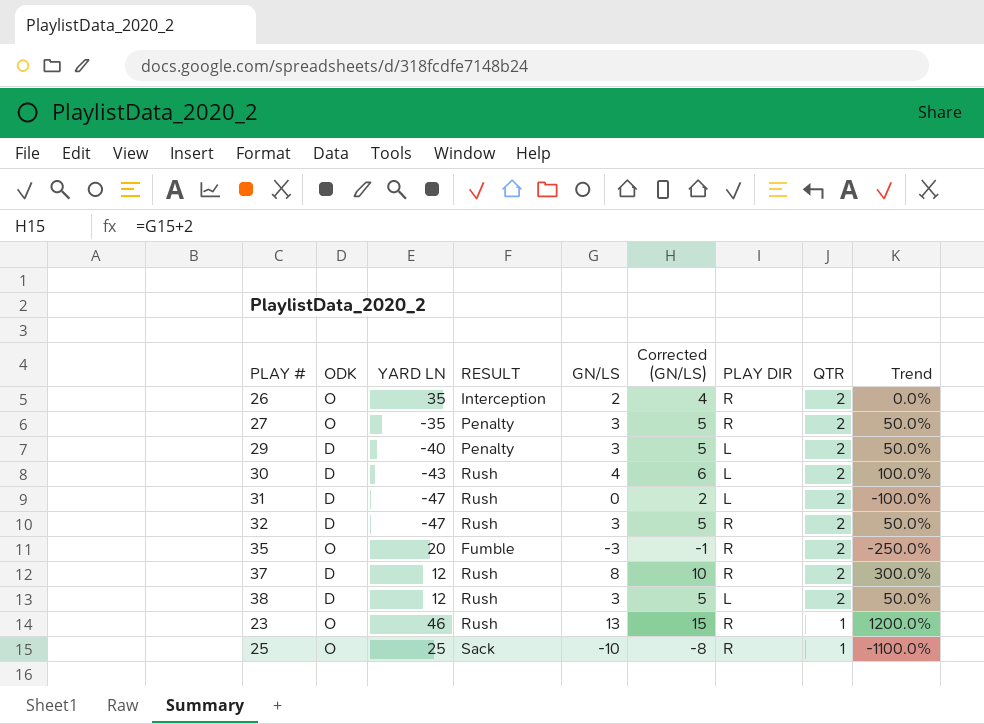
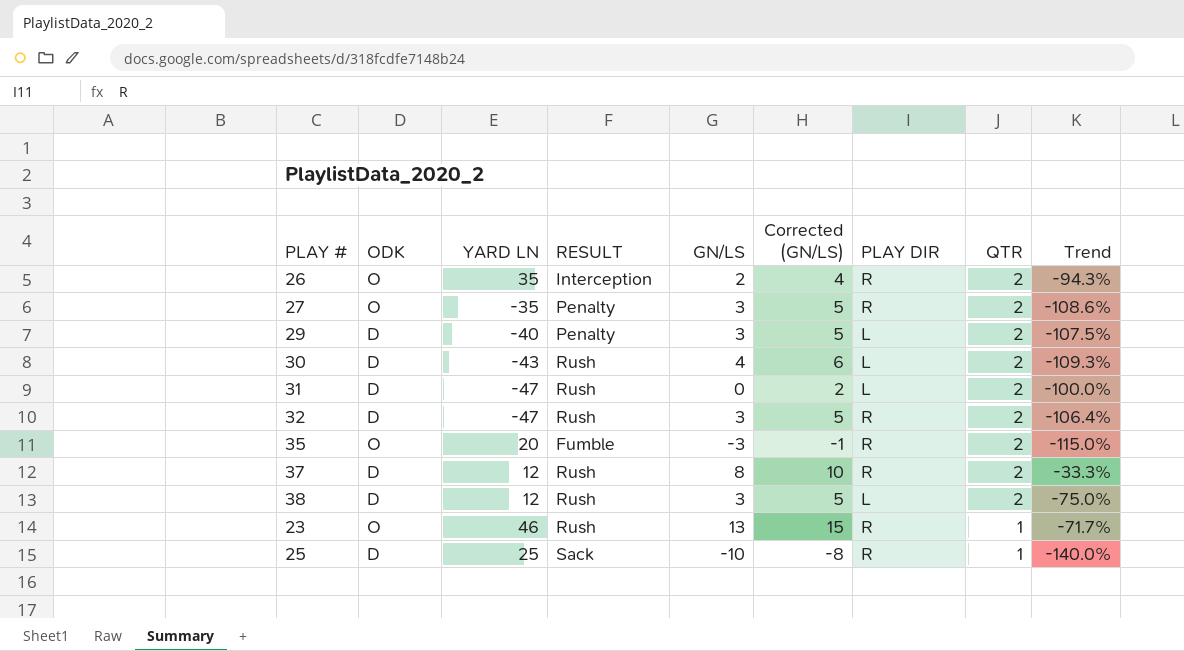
column Trend | formula: ([GN/LS] - [QTR]) / [QTR] -> ([GN/LS] - [YARD LN]) / [YARD LN]
25 | ODK: O -> D

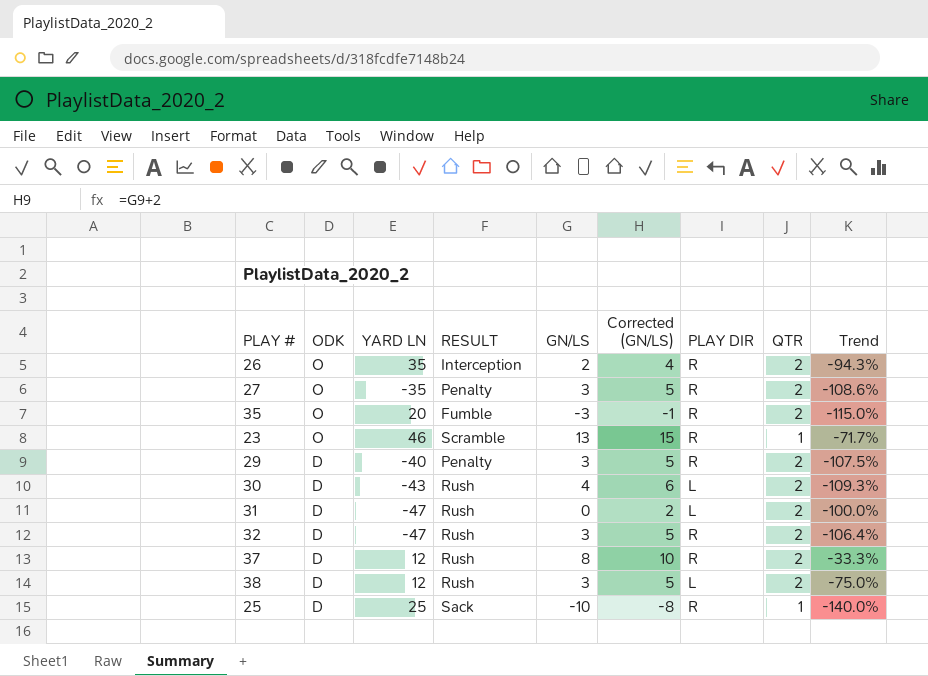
row order: QTR descending -> ODK descending
23 | RESULT: Rush -> Scramble
29 | PLAY DIR: L -> R

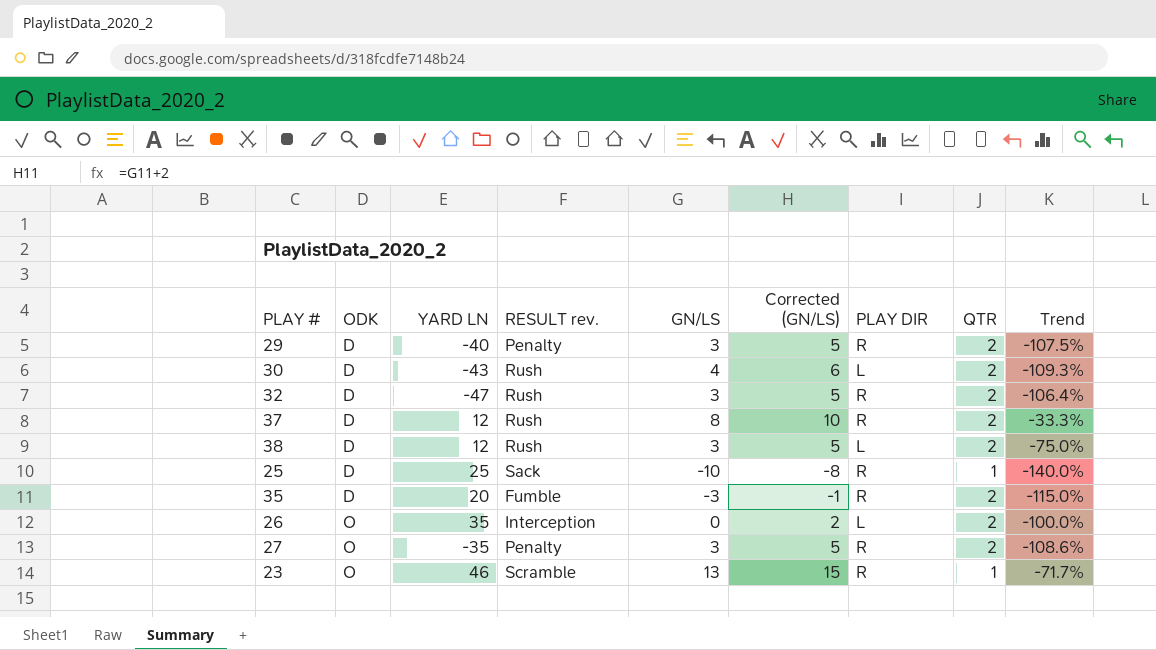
row order: ODK descending -> ODK ascending
column name: RESULT -> RESULT rev.
row 31: D | -47 | Rush | 0 | 2 | L | 2 | -100.0% -> none
35 | ODK: O -> D
26 | GN/LS: 2 -> 0
26 | Corrected (GN/LS): 4 -> 2
26 | PLAY DIR: R -> L
26 | Trend: -94.3% -> -100.0%

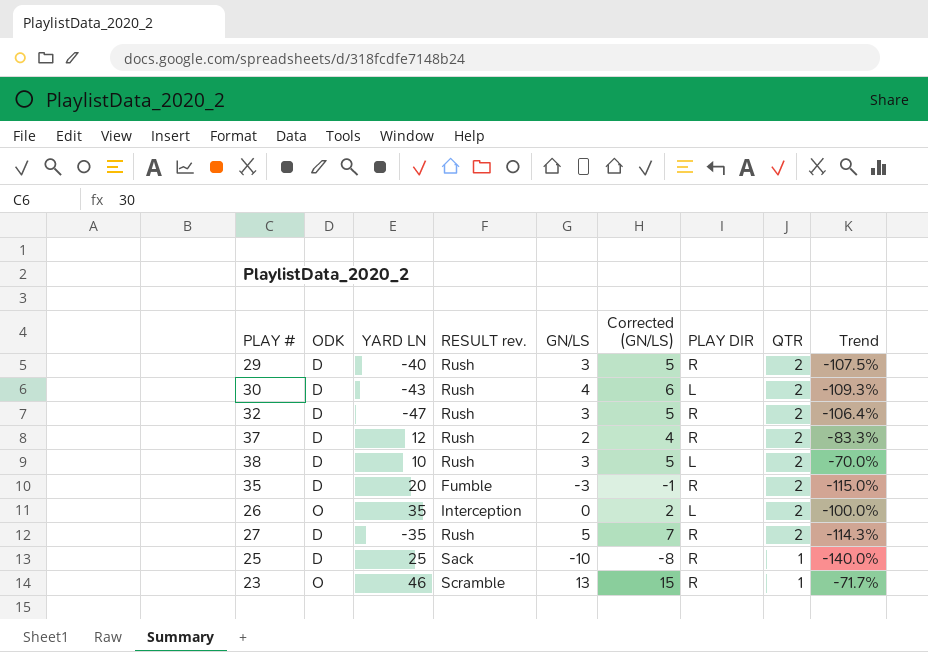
row order: ODK ascending -> QTR descending
29 | RESULT rev.: Penalty -> Rush
37 | GN/LS: 8 -> 2
37 | Corrected (GN/LS): 10 -> 4
37 | Trend: -33.3% -> -83.3%
38 | YARD LN: 12 -> 10
38 | Trend: -75.0% -> -70.0%
27 | ODK: O -> D
27 | RESULT rev.: Penalty -> Rush
27 | GN/LS: 3 -> 5
27 | Corrected (GN/LS): 5 -> 7
27 | Trend: -108.6% -> -114.3%

